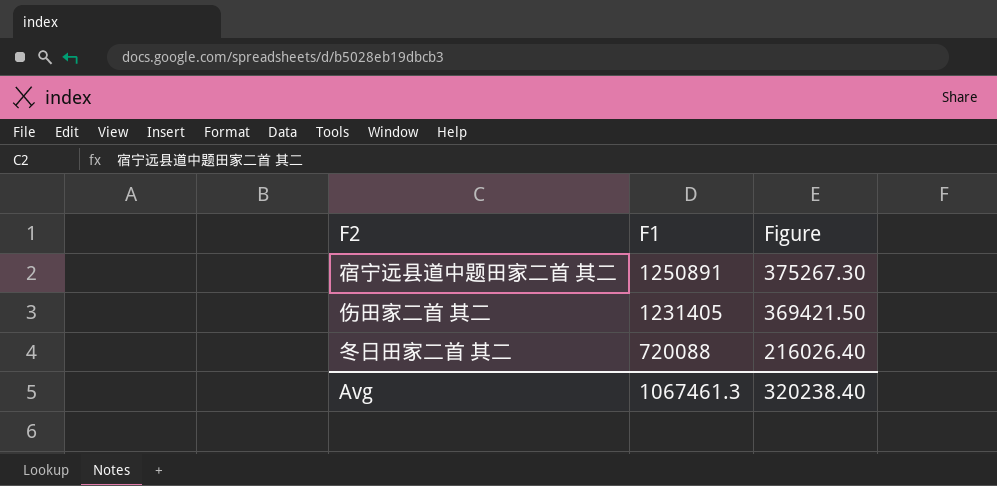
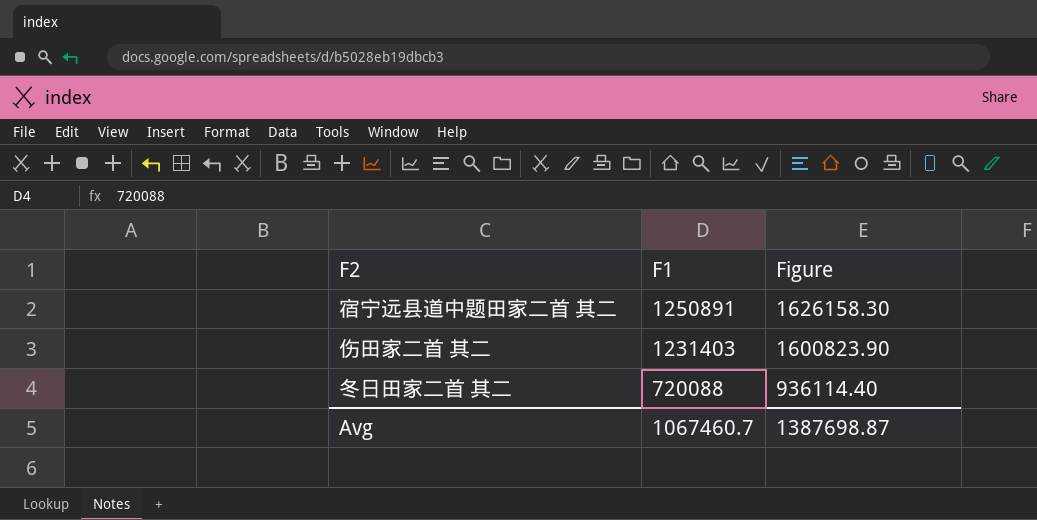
column Figure | formula: [F1] * 0.3 -> [F1] * 1.3
伤田家二首 其二 | F1: 1231405 -> 1231403
Avg | F1: 1067461.3 -> 1067460.7
Avg | Figure: 320238.40 -> 1387698.87

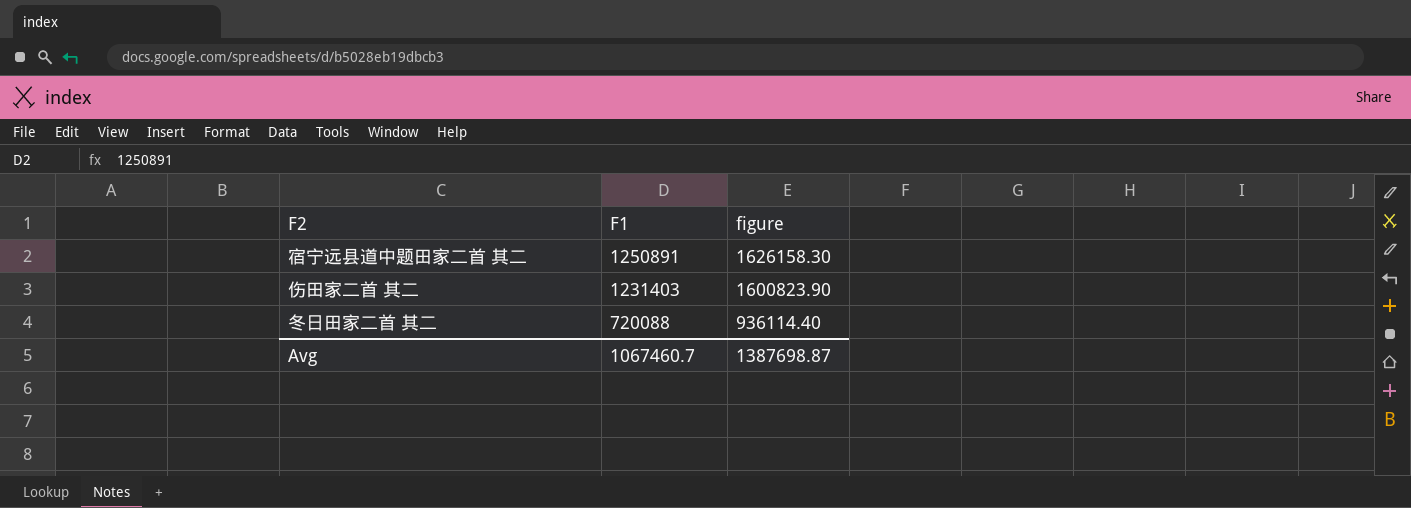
column name: Figure -> figure

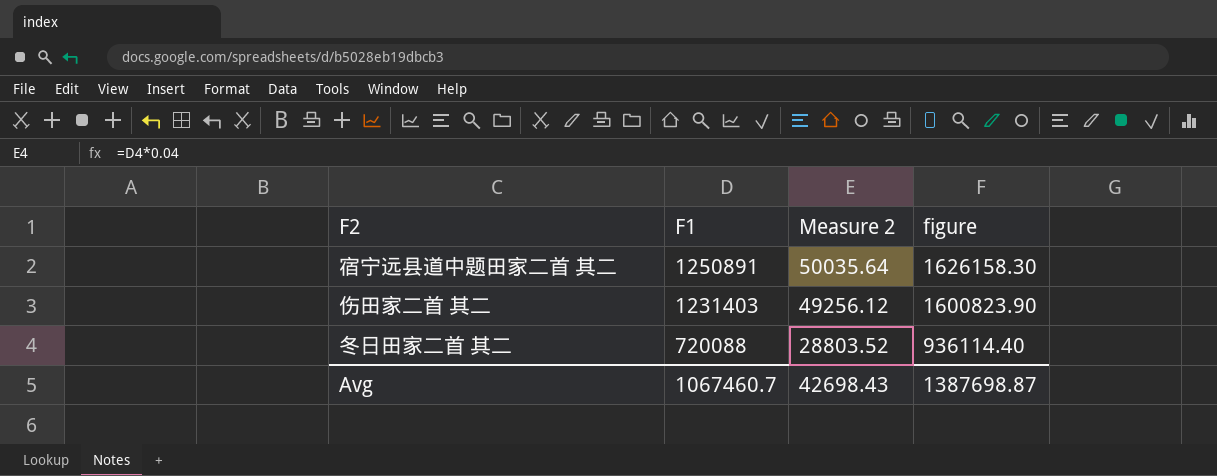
column Measure 2 | formula: none -> [F1] * 0.04

